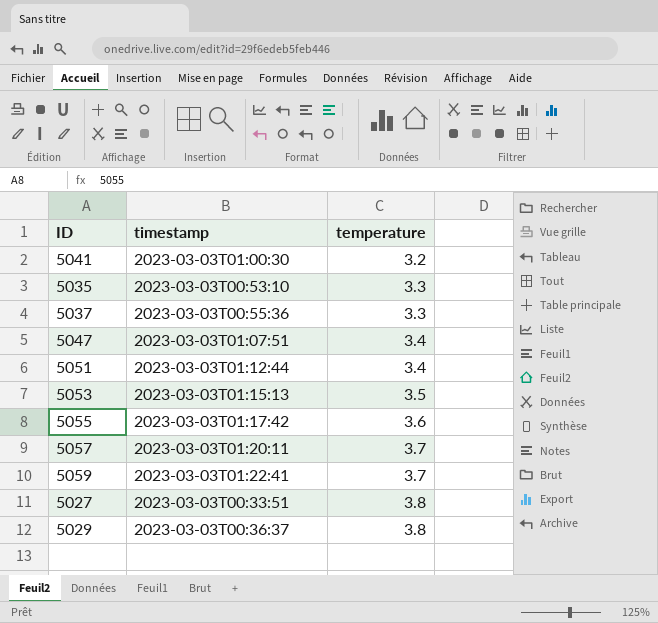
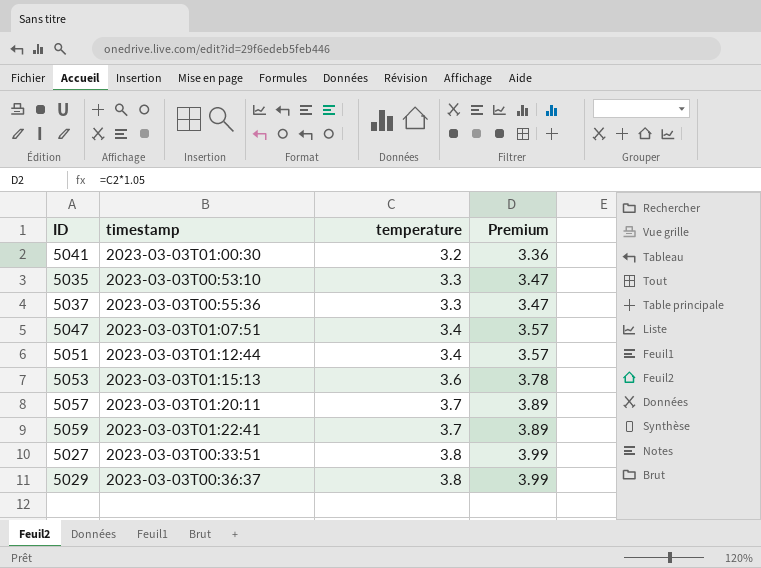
column Premium | formula: none -> [temperature] * 1.05
row 5055: 2023-03-03T01:17:42 | 3.6 -> none
5053 | temperature: 3.5 -> 3.6

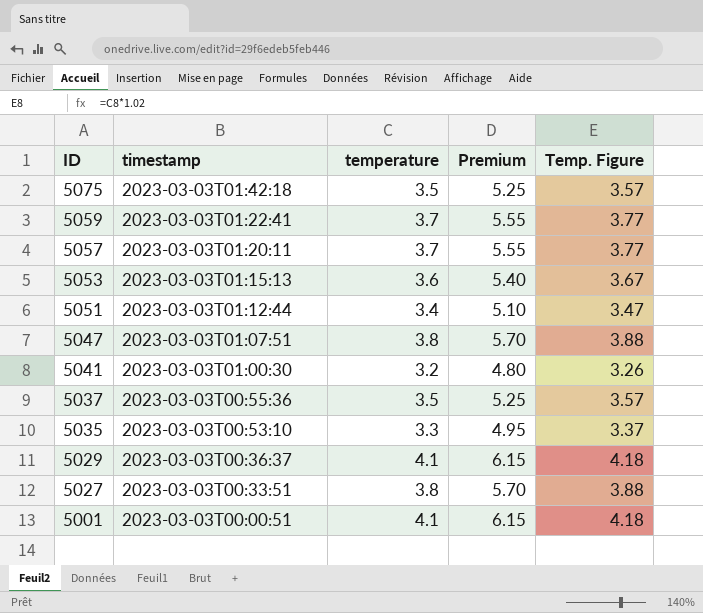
row order: temperature ascending -> ID descending
column Premium | formula: [temperature] * 1.05 -> [temperature] * 1.5
column Temp. Figure | formula: none -> [temperature] * 1.02
row 5075: none -> 2023-03-03T01:42:18 | 3.5 | 5.25 | 3.57
5047 | temperature: 3.4 -> 3.8
5037 | temperature: 3.3 -> 3.5
5029 | temperature: 3.8 -> 4.1
row 5001: none -> 2023-03-03T00:00:51 | 4.1 | 6.15 | 4.18

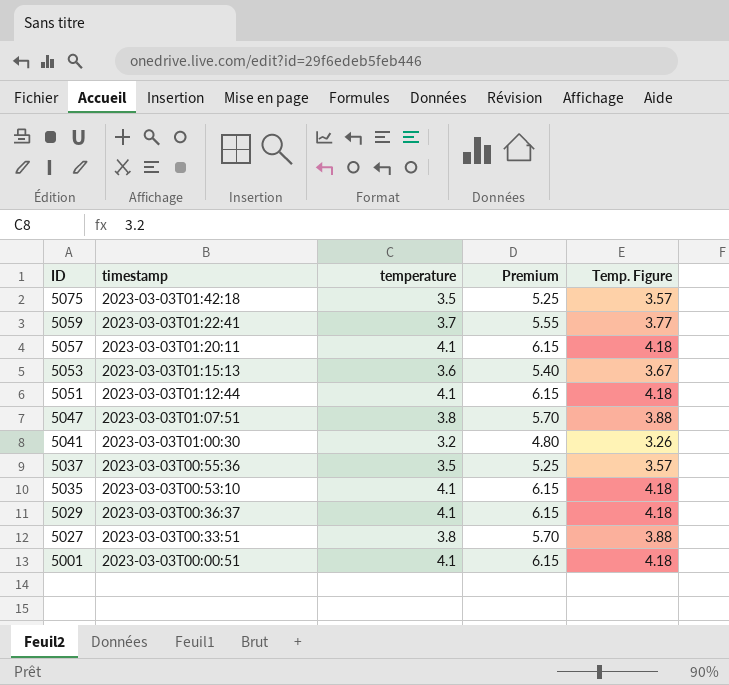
5057 | temperature: 3.7 -> 4.1
5057 | Premium: 5.55 -> 6.15
5057 | Temp. Figure: 3.77 -> 4.18
5051 | temperature: 3.4 -> 4.1
5051 | Premium: 5.10 -> 6.15
5051 | Temp. Figure: 3.47 -> 4.18
5035 | temperature: 3.3 -> 4.1
5035 | Premium: 4.95 -> 6.15
5035 | Temp. Figure: 3.37 -> 4.18

